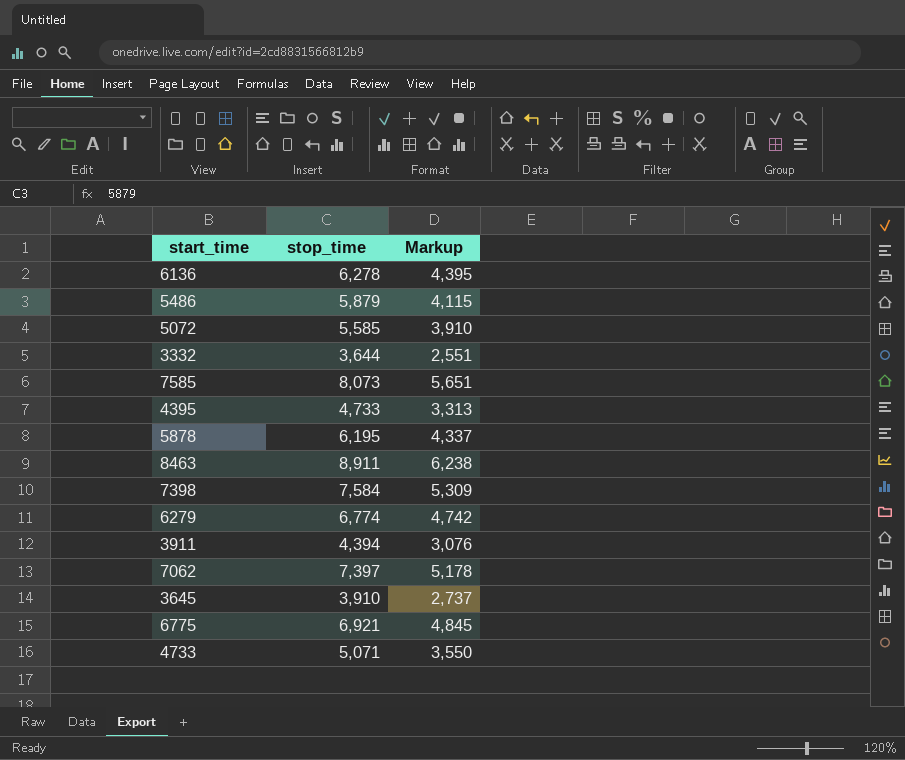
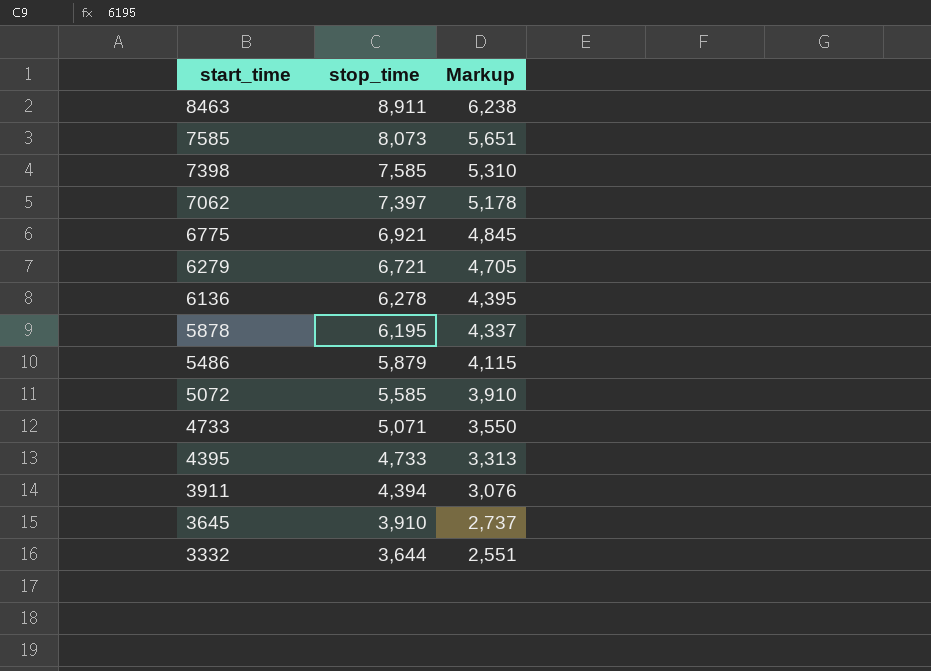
row order: none -> start_time descending
7398 | stop_time: 7,584 -> 7,585
7398 | Markup: 5,309 -> 5,310
6279 | stop_time: 6,774 -> 6,721
6279 | Markup: 4,742 -> 4,705

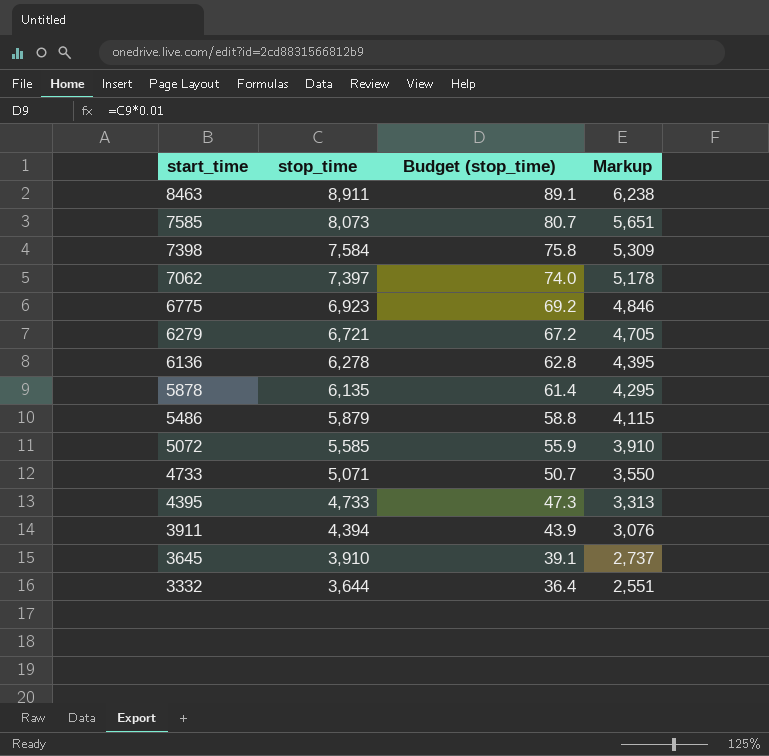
column Budget (stop_time) | formula: none -> [stop_time] * 0.01
7398 | stop_time: 7,585 -> 7,584
7398 | Markup: 5,310 -> 5,309
6775 | stop_time: 6,921 -> 6,923
6775 | Markup: 4,845 -> 4,846
5878 | stop_time: 6,195 -> 6,135
5878 | Markup: 4,337 -> 4,295

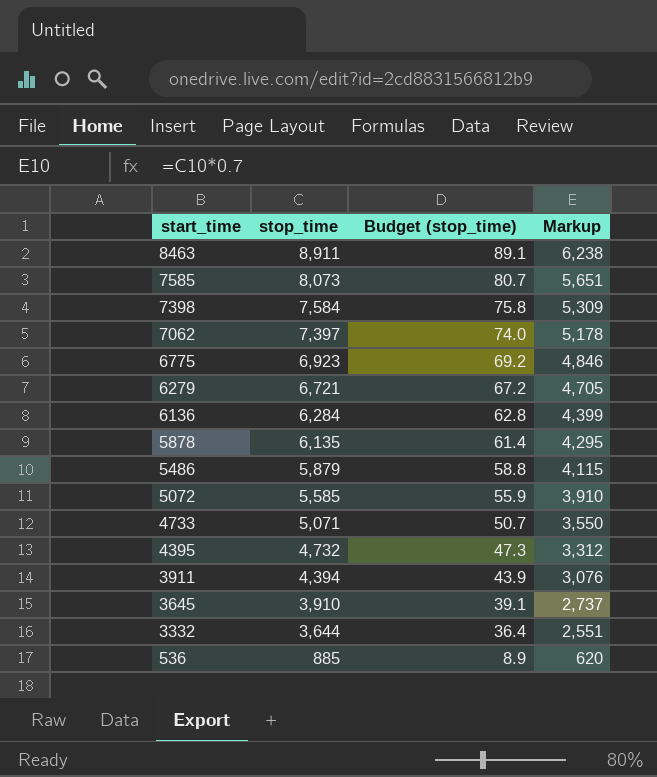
6136 | stop_time: 6,278 -> 6,284
6136 | Markup: 4,395 -> 4,399
4395 | stop_time: 4,733 -> 4,732
4395 | Markup: 3,313 -> 3,312
row 536: none -> 885 | 8.9 | 620

